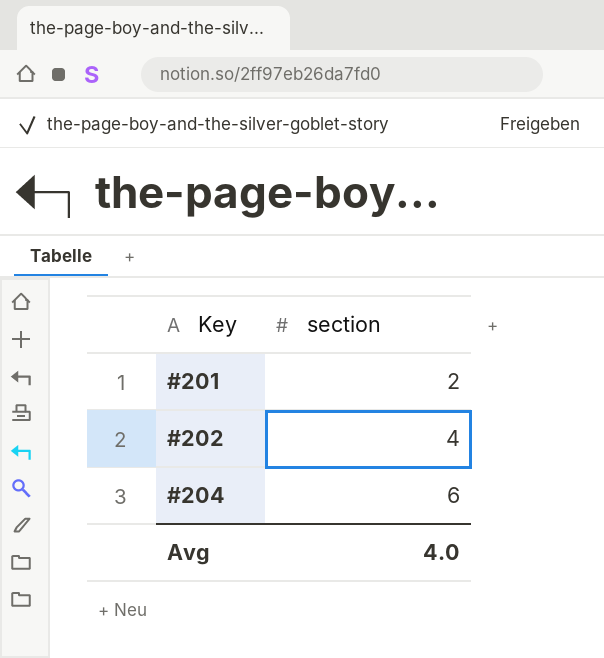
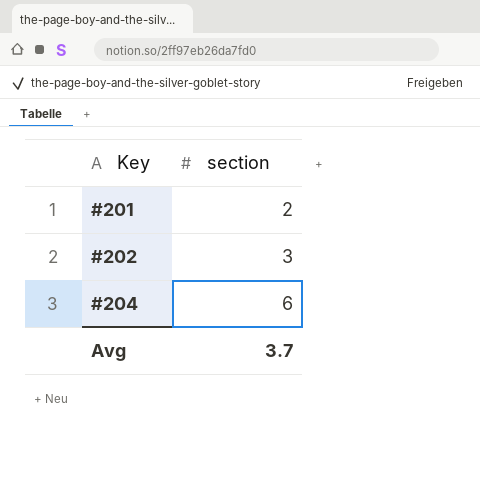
#202 | section: 4 -> 3
Avg | section: 4.0 -> 3.7

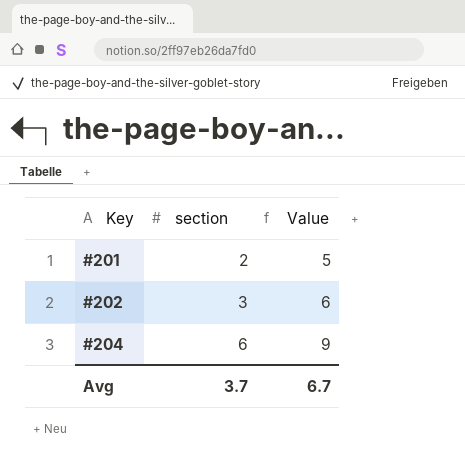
column Value | formula: none -> [section] + 3

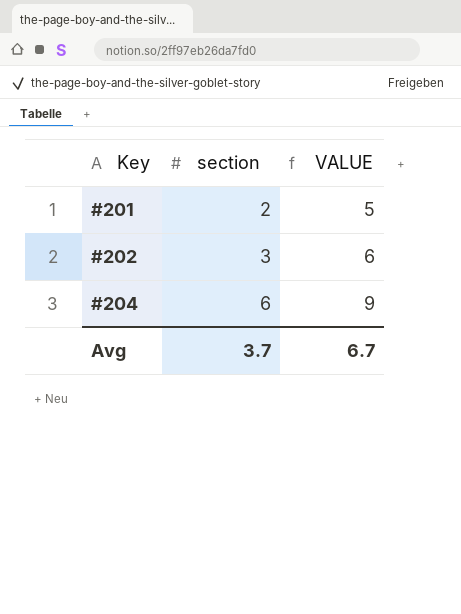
column name: Value -> VALUE

